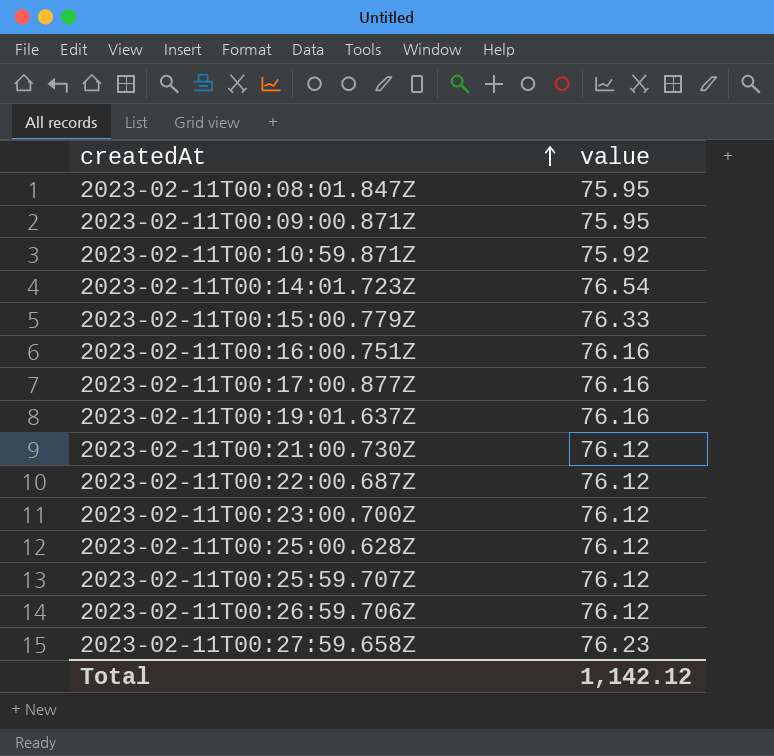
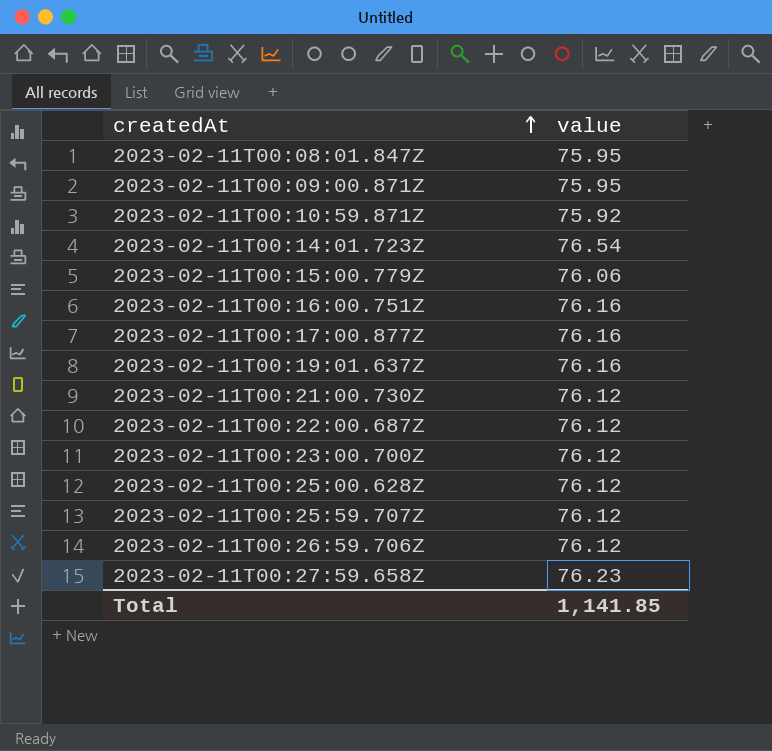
2023-02-11T00:15:00.779Z | value: 76.33 -> 76.06
Total | value: 1,142.12 -> 1,141.85

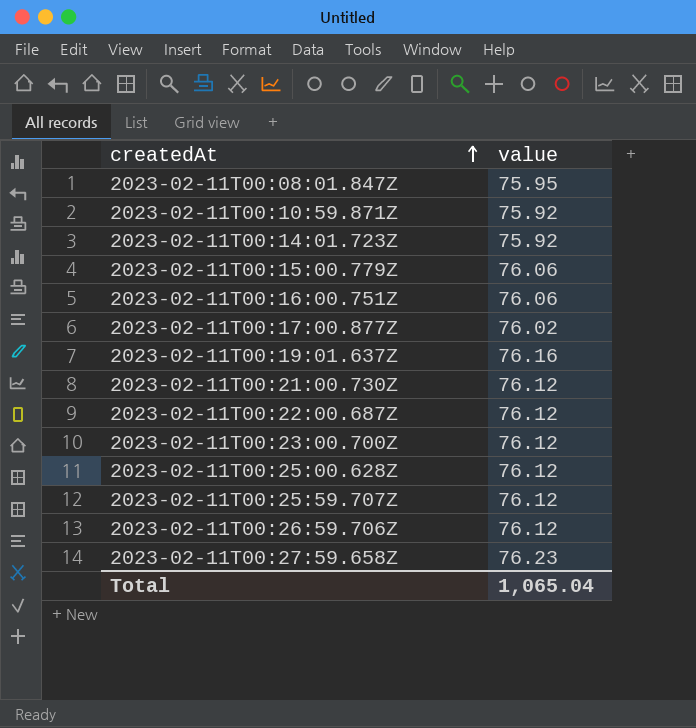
row 2023-02-11T00:09:00.871Z: 75.95 -> none
2023-02-11T00:14:01.723Z | value: 76.54 -> 75.92
2023-02-11T00:16:00.751Z | value: 76.16 -> 76.06
2023-02-11T00:17:00.877Z | value: 76.16 -> 76.02
Total | value: 1,141.85 -> 1,065.04

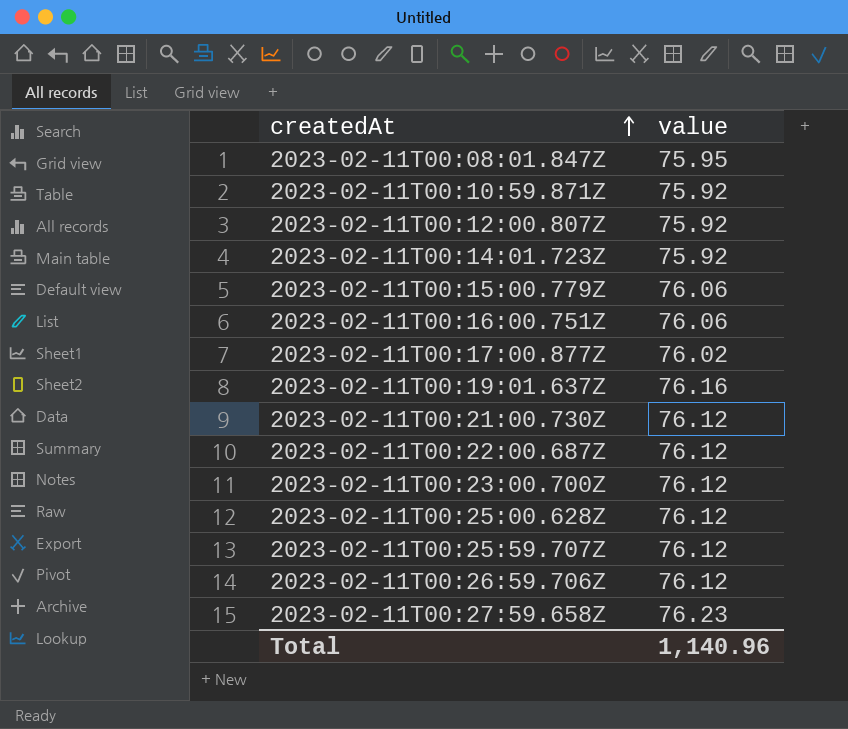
row 2023-02-11T00:12:00.807Z: none -> 75.92
Total | value: 1,065.04 -> 1,140.96

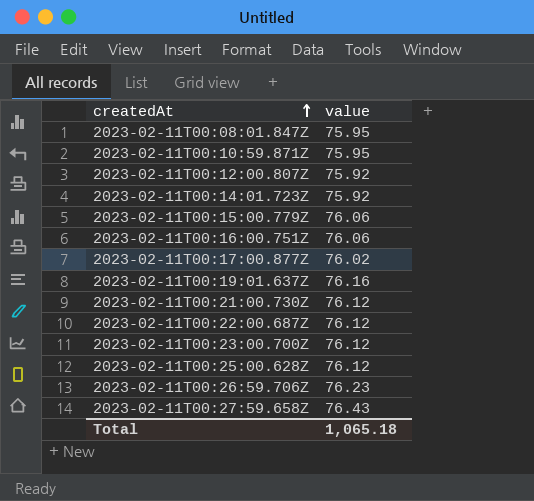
row 2023-02-11T00:25:59.707Z: 76.12 -> none
2023-02-11T00:10:59.871Z | value: 75.92 -> 75.95
2023-02-11T00:26:59.706Z | value: 76.12 -> 76.23
2023-02-11T00:27:59.658Z | value: 76.23 -> 76.43
Total | value: 1,140.96 -> 1,065.18

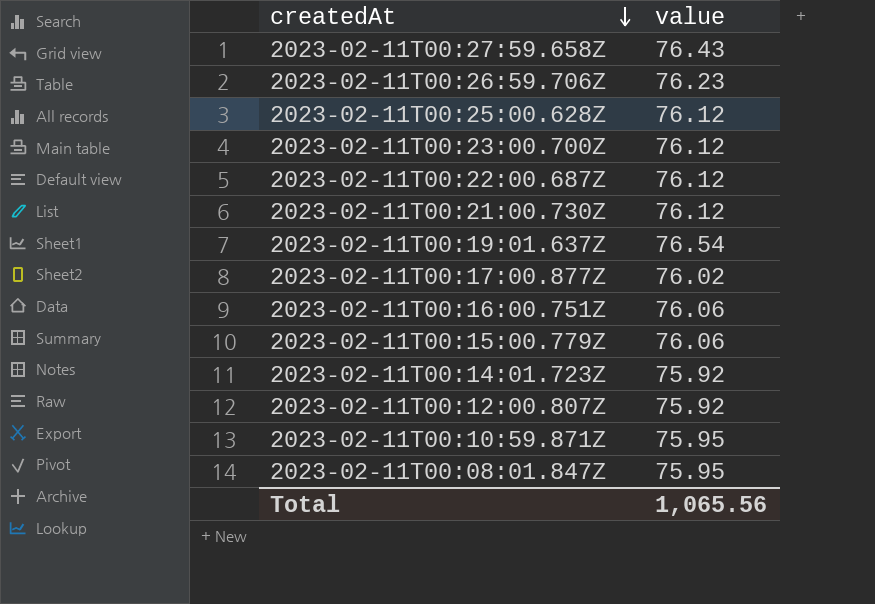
row order: createdAt ascending -> createdAt descending
2023-02-11T00:19:01.637Z | value: 76.16 -> 76.54
Total | value: 1,065.18 -> 1,065.56

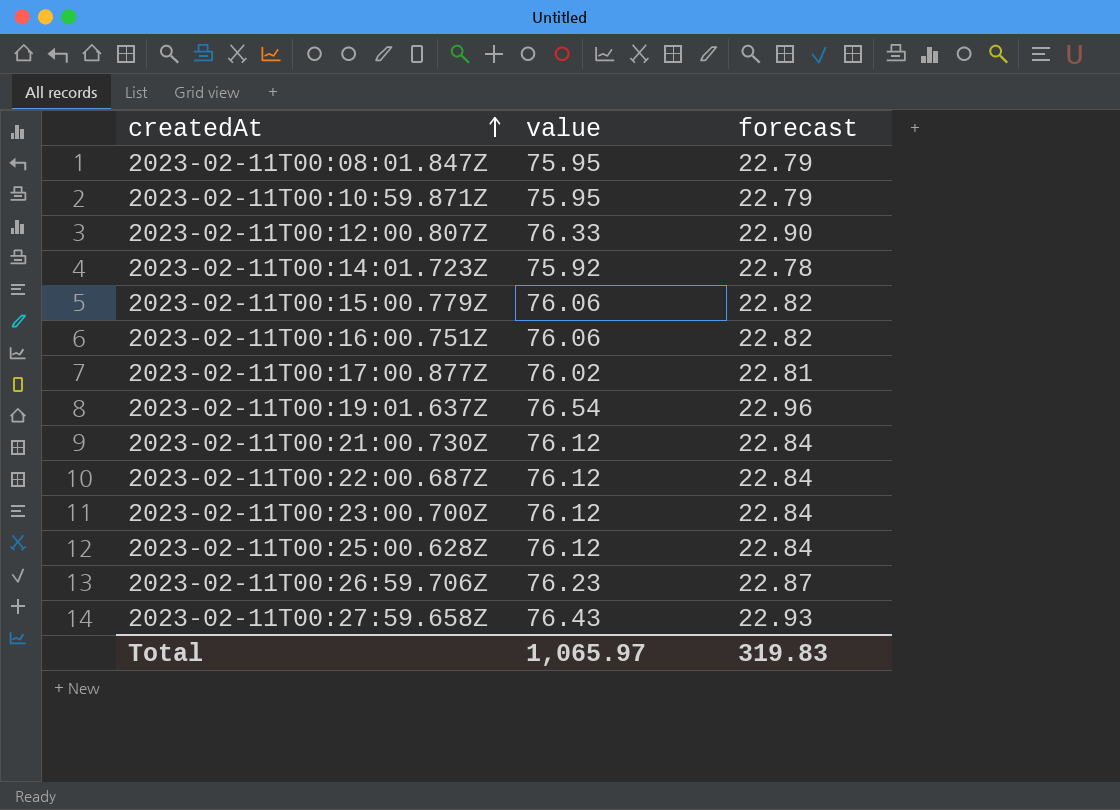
row order: createdAt descending -> createdAt ascending
column forecast | formula: none -> [value] * 0.3
2023-02-11T00:12:00.807Z | value: 75.92 -> 76.33
Total | value: 1,065.56 -> 1,065.97

